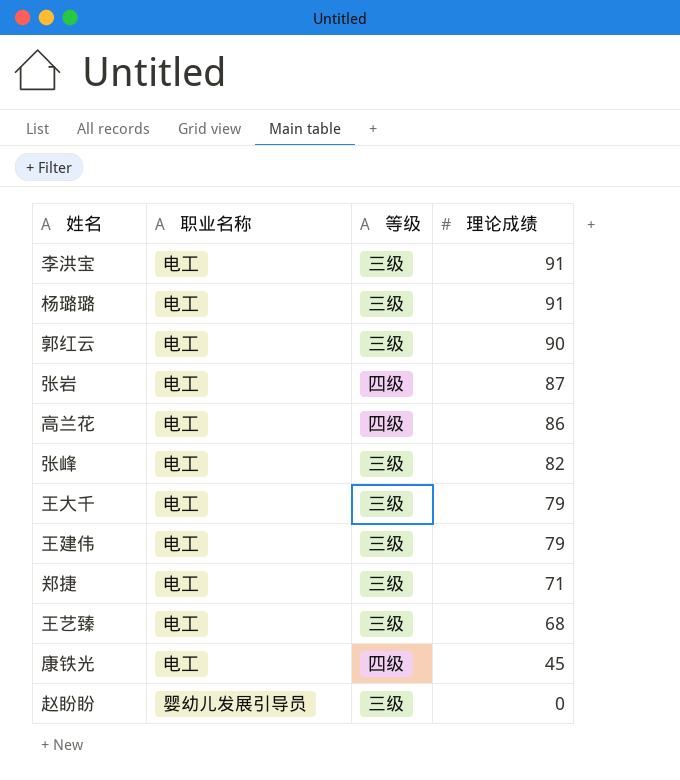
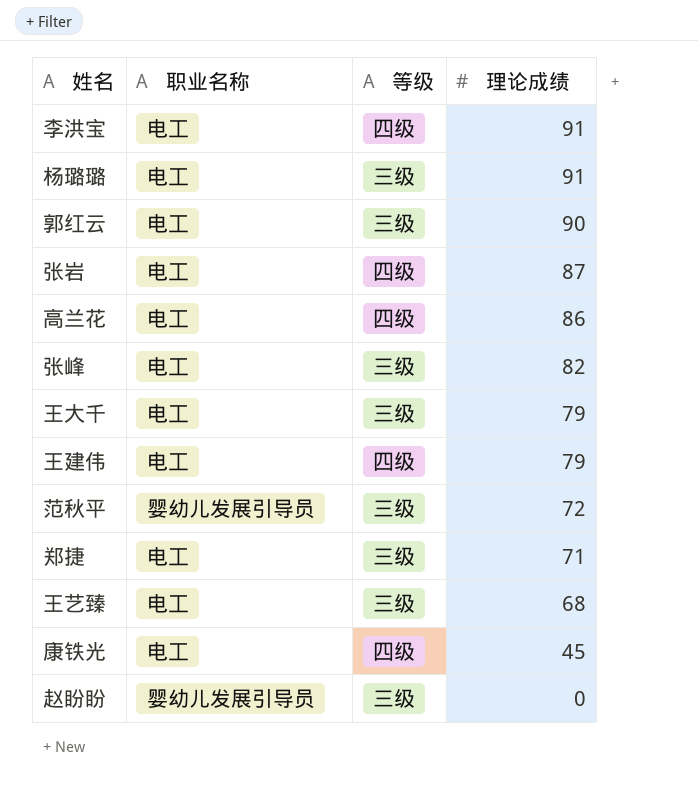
李洪宝 | 等级: 三级 -> 四级
王建伟 | 等级: 三级 -> 四级
row 范秋平: none -> 婴幼儿发展引导员 | 三级 | 72

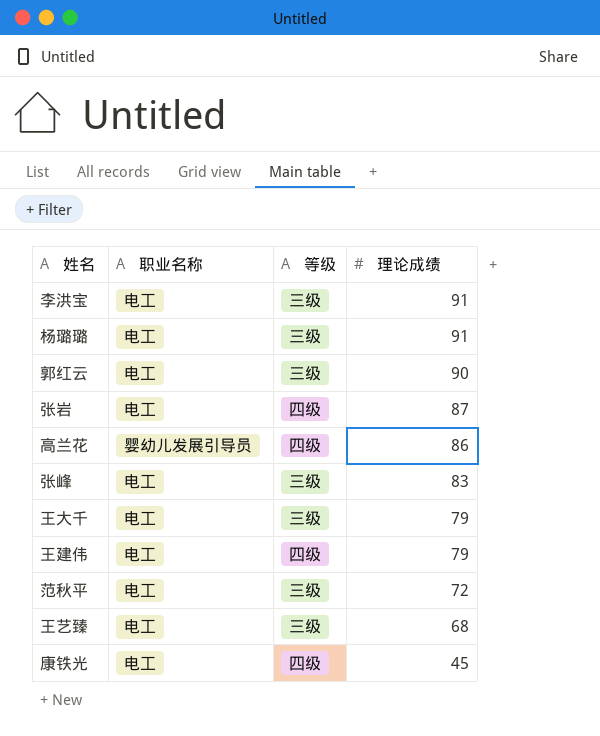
row 郑捷: 电工 | 三级 | 71 -> none
row 赵盼盼: 婴幼儿发展引导员 | 三级 | 0 -> none
李洪宝 | 等级: 四级 -> 三级
高兰花 | 职业名称: 电工 -> 婴幼儿发展引导员
张峰 | 理论成绩: 82 -> 83
范秋平 | 职业名称: 婴幼儿发展引导员 -> 电工

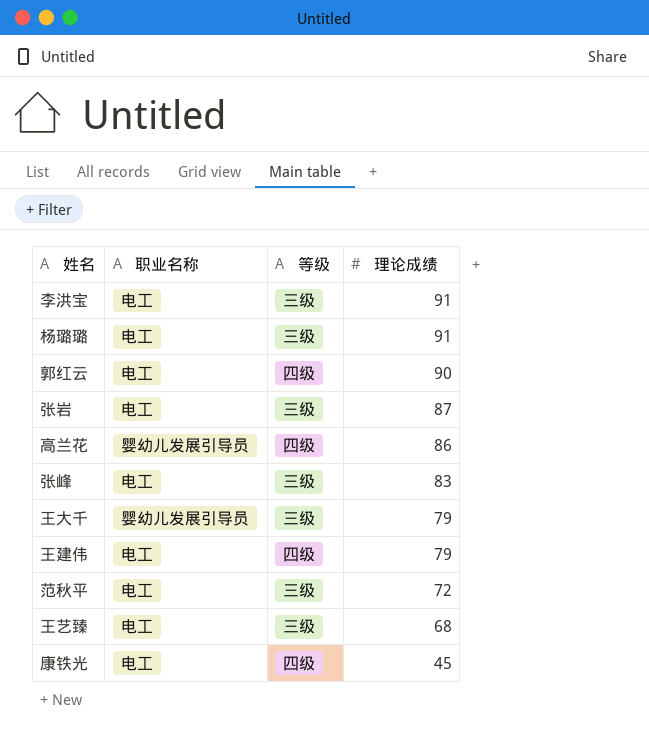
郭红云 | 等级: 三级 -> 四级
张岩 | 等级: 四级 -> 三级
王大千 | 职业名称: 电工 -> 婴幼儿发展引导员

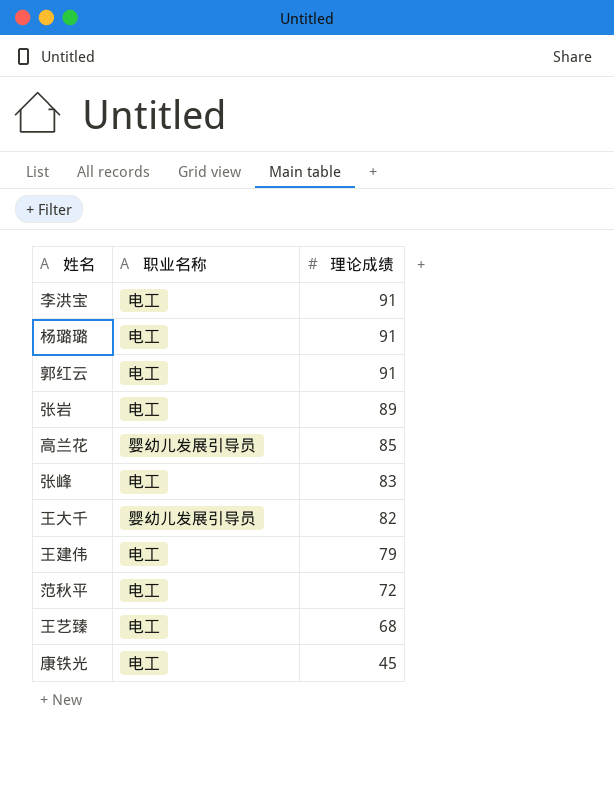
column 等级 | position: 3 -> none
郭红云 | 理论成绩: 90 -> 91
张岩 | 理论成绩: 87 -> 89
高兰花 | 理论成绩: 86 -> 85
王大千 | 理论成绩: 79 -> 82

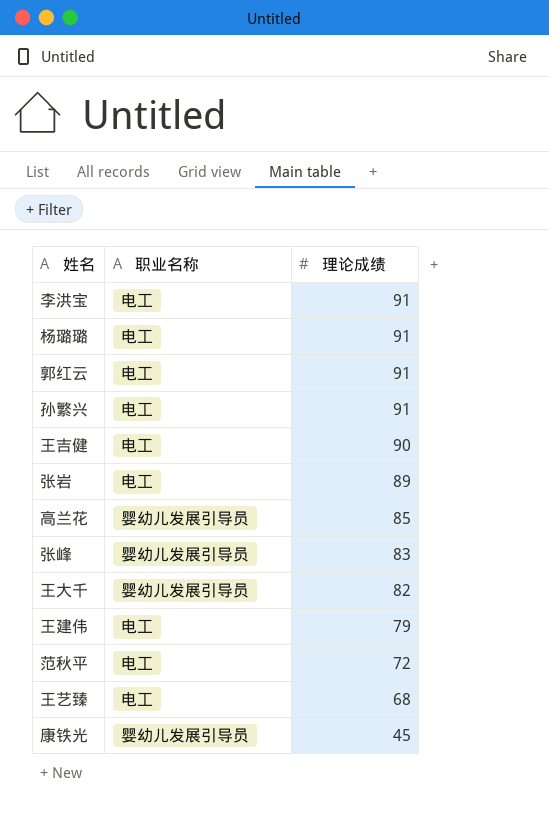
row 孙繁兴: none -> 电工 | 91
row 王吉健: none -> 电工 | 90
张峰 | 职业名称: 电工 -> 婴幼儿发展引导员
康铁光 | 职业名称: 电工 -> 婴幼儿发展引导员

